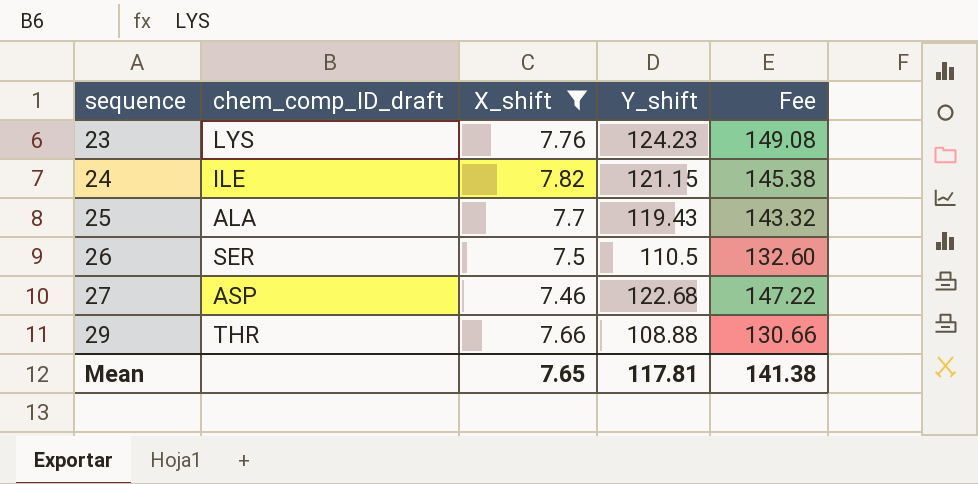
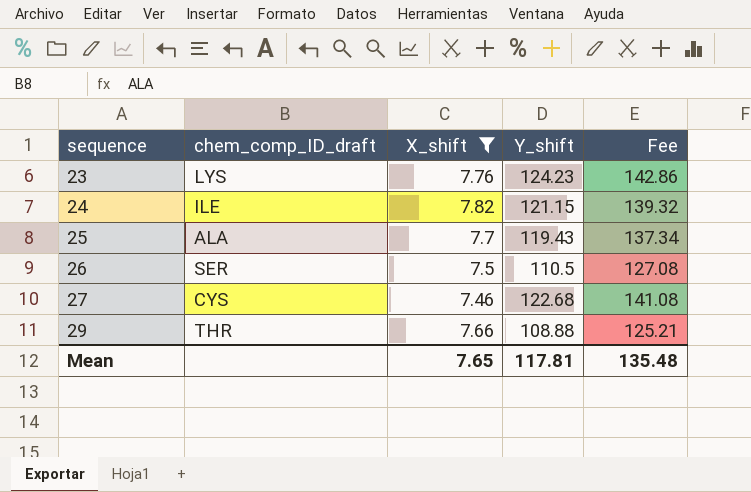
column Fee | formula: [Y_shift] * 1.2 -> [Y_shift] * 1.15
27 | chem_comp_ID_draft: ASP -> CYS
Mean | Fee: 141.38 -> 135.48

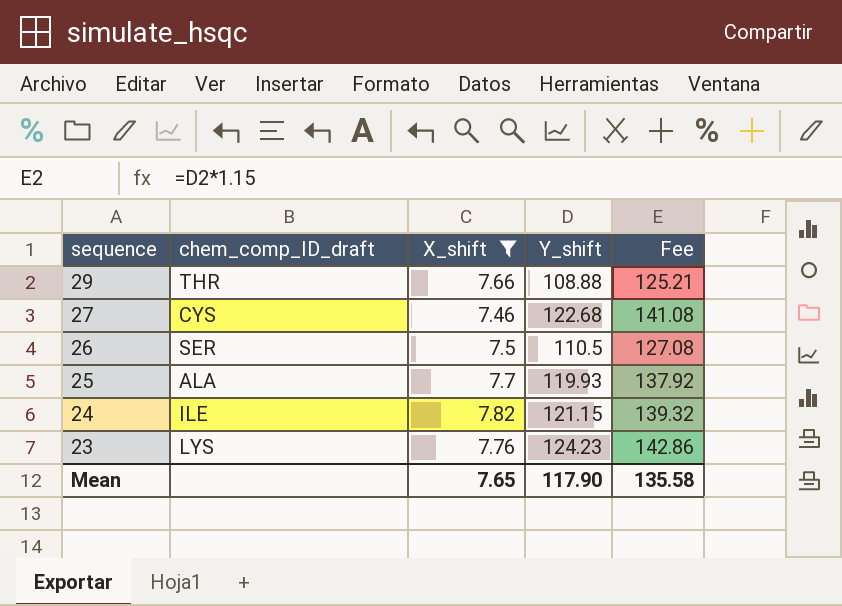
row order: sequence ascending -> sequence descending
25 | Y_shift: 119.43 -> 119.93
25 | Fee: 137.34 -> 137.92
Mean | Y_shift: 117.81 -> 117.90
Mean | Fee: 135.48 -> 135.58

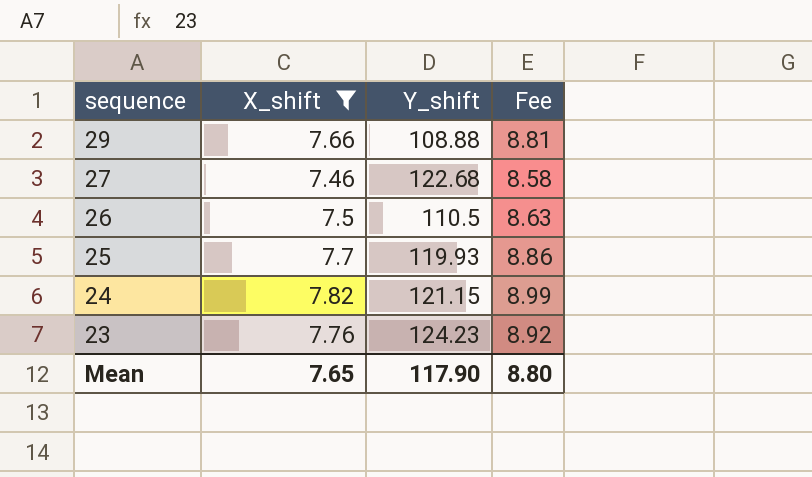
column chem_comp_ID_draft | position: 2 -> none
column Fee | formula: [Y_shift] * 1.15 -> [X_shift] * 1.15
Mean | Fee: 135.58 -> 8.80

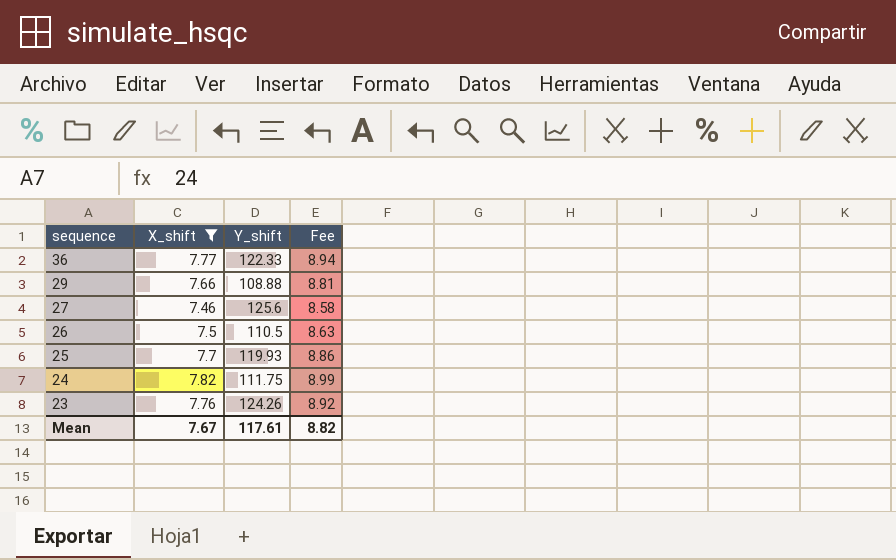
row 36: none -> 7.77 | 122.33 | 8.94
27 | Y_shift: 122.68 -> 125.6
24 | Y_shift: 121.15 -> 111.75
23 | Y_shift: 124.23 -> 124.26
Mean | X_shift: 7.65 -> 7.67
Mean | Y_shift: 117.90 -> 117.61
Mean | Fee: 8.80 -> 8.82

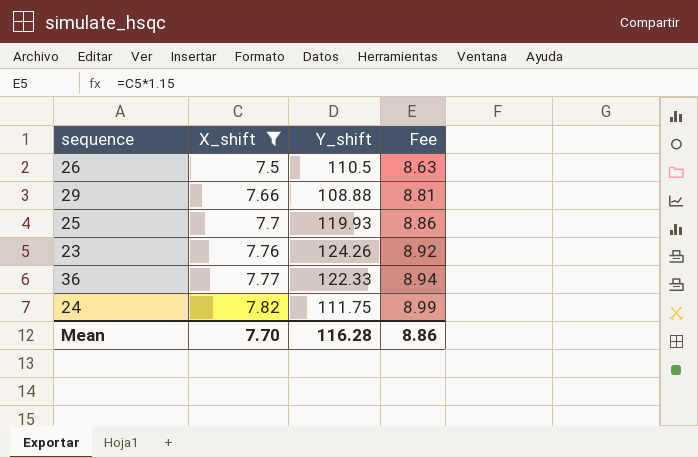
row order: sequence descending -> X_shift ascending
row 27: 7.46 | 125.6 | 8.58 -> none
Mean | X_shift: 7.67 -> 7.70
Mean | Y_shift: 117.61 -> 116.28
Mean | Fee: 8.82 -> 8.86

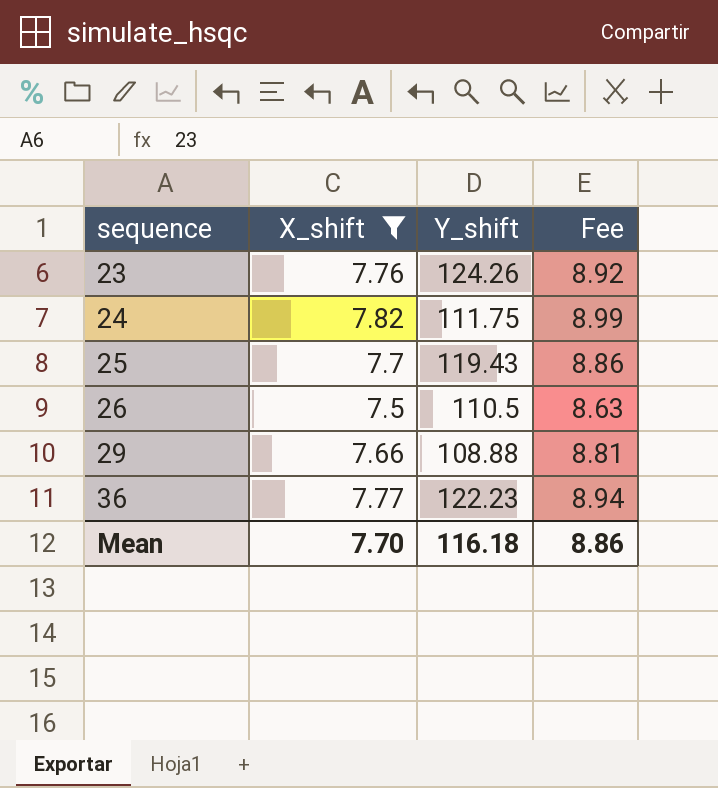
row order: X_shift ascending -> sequence ascending
25 | Y_shift: 119.93 -> 119.43
36 | Y_shift: 122.33 -> 122.23
Mean | Y_shift: 116.28 -> 116.18

